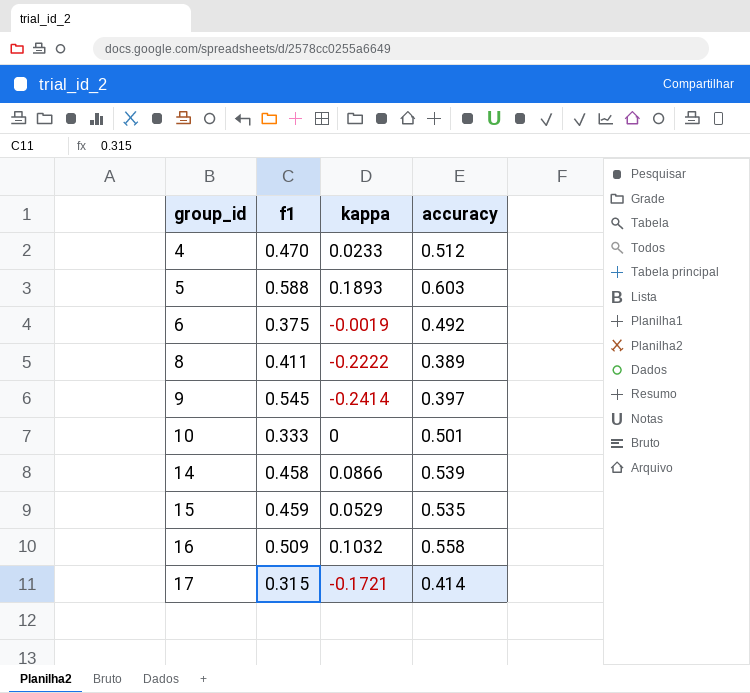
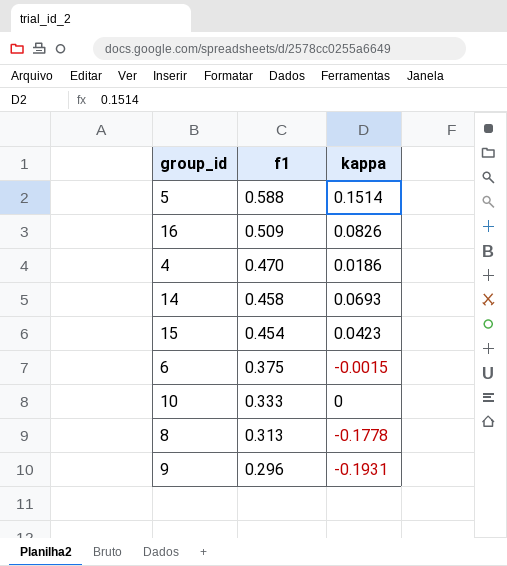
row order: group_id ascending -> f1 descending
column accuracy | position: 4 -> none
row 17: 0.315 | -0.1721 | 0.414 -> none
5 | kappa: 0.1893 -> 0.1514
16 | kappa: 0.1032 -> 0.0826
4 | kappa: 0.0233 -> 0.0186
14 | kappa: 0.0866 -> 0.0693
15 | f1: 0.459 -> 0.454
15 | kappa: 0.0529 -> 0.0423
6 | kappa: -0.0019 -> -0.0015
8 | f1: 0.411 -> 0.313
8 | kappa: -0.2222 -> -0.1778
9 | f1: 0.545 -> 0.296
9 | kappa: -0.2414 -> -0.1931

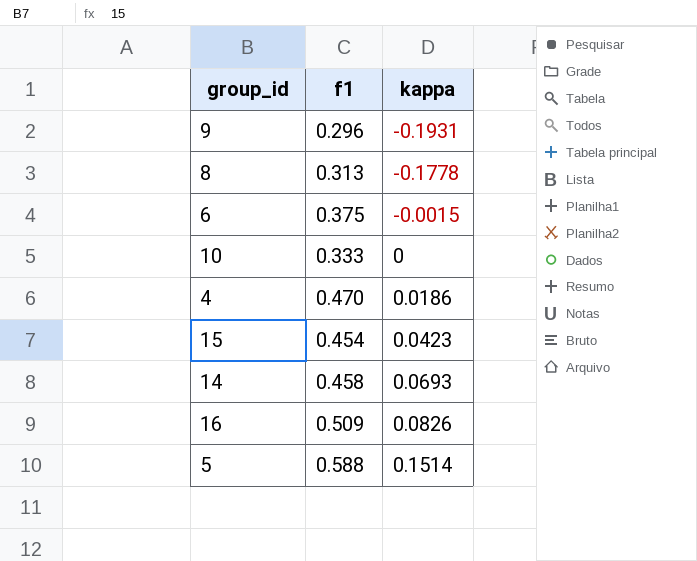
row order: f1 descending -> kappa ascending

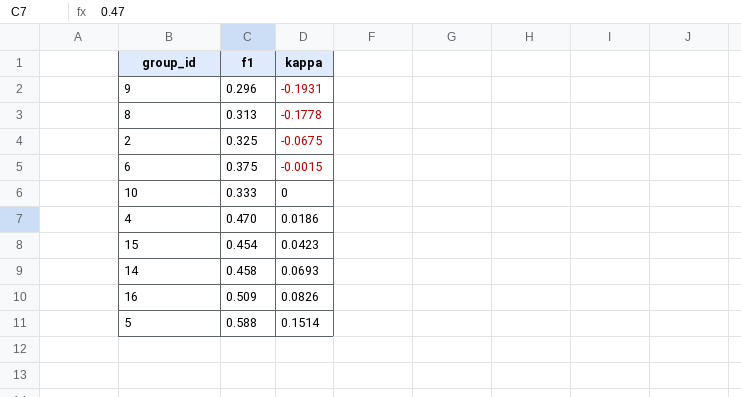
row 2: none -> 0.325 | -0.0675

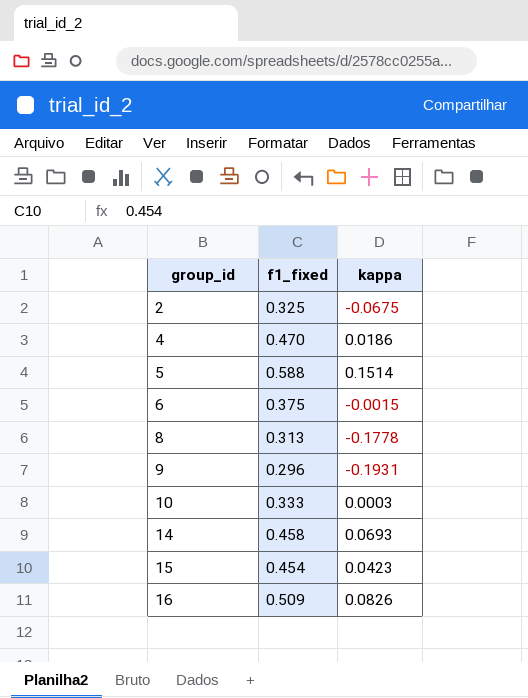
row order: kappa ascending -> group_id ascending
column name: f1 -> f1_fixed
10 | kappa: 0 -> 0.0003

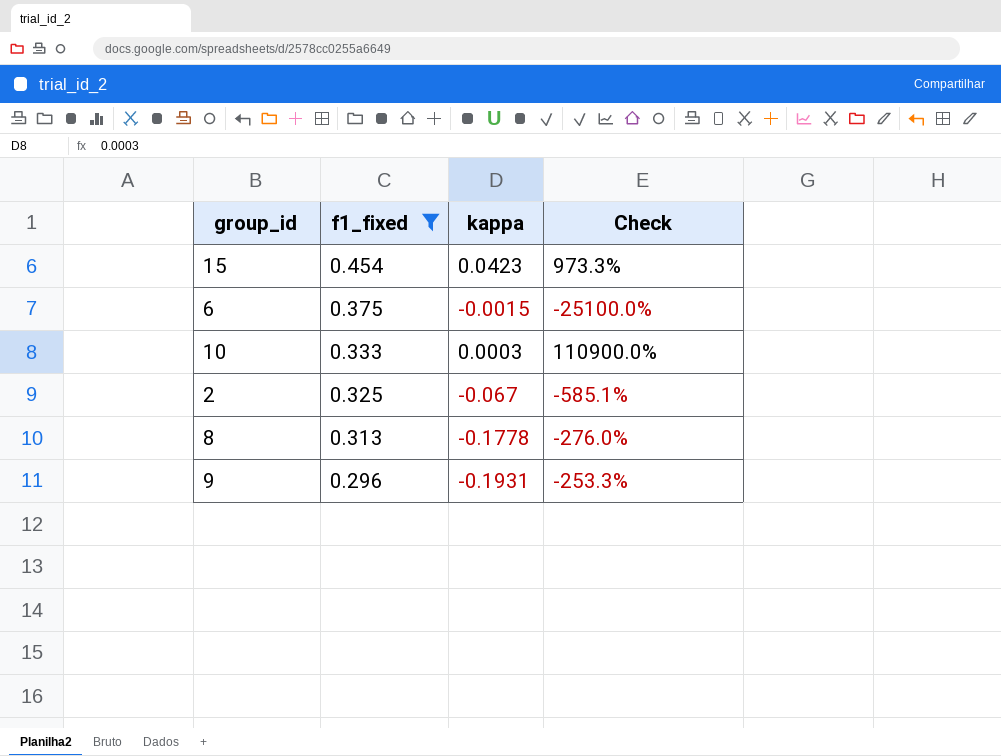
filter: none -> f1_fixed <= 0.454
row order: group_id ascending -> f1_fixed descending
column Check | formula: none -> ([f1_fixed] - [kappa]) / [kappa]
2 | kappa: -0.0675 -> -0.067

